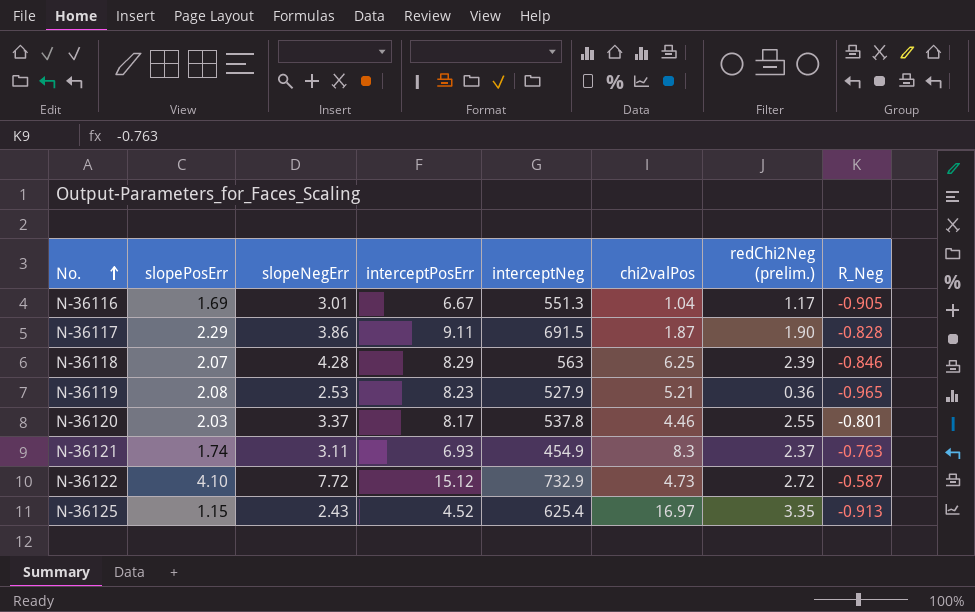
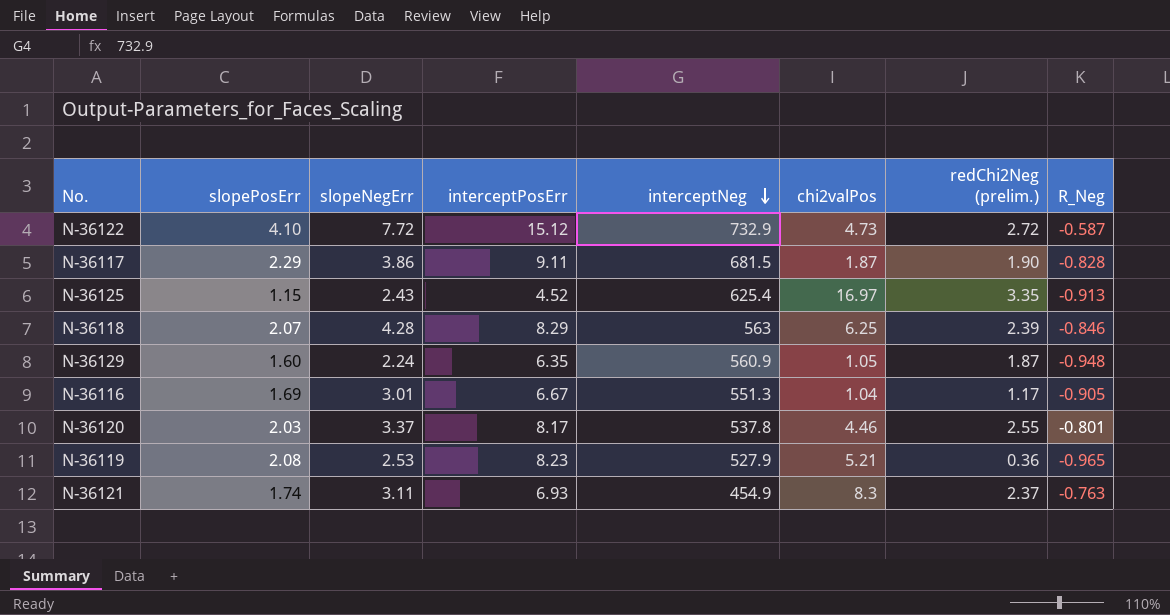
row order: No. ascending -> interceptNeg descending
N-36117 | interceptNeg: 691.5 -> 681.5
row N-36129: none -> 1.60 | 2.24 | 6.35 | 560.9 | 1.05 | 1.87 | -0.948

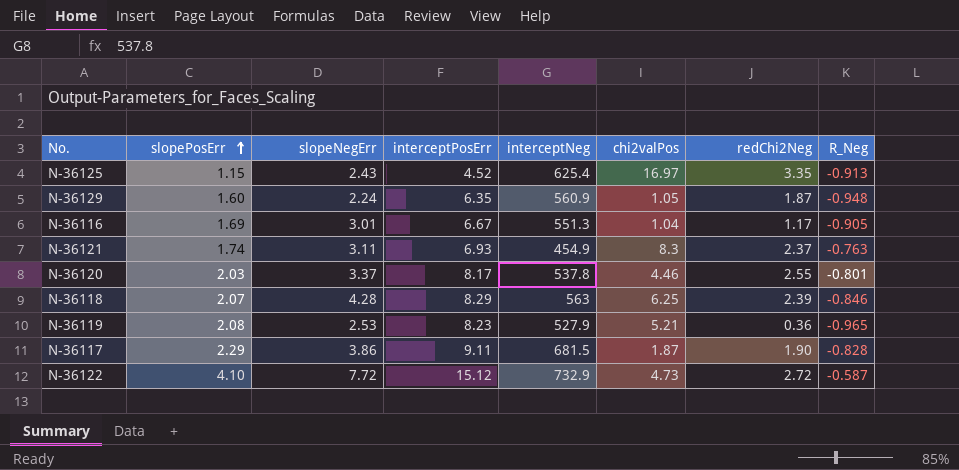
row order: interceptNeg descending -> slopePosErr ascending
column name: redChi2Neg (prelim.) -> redChi2Neg

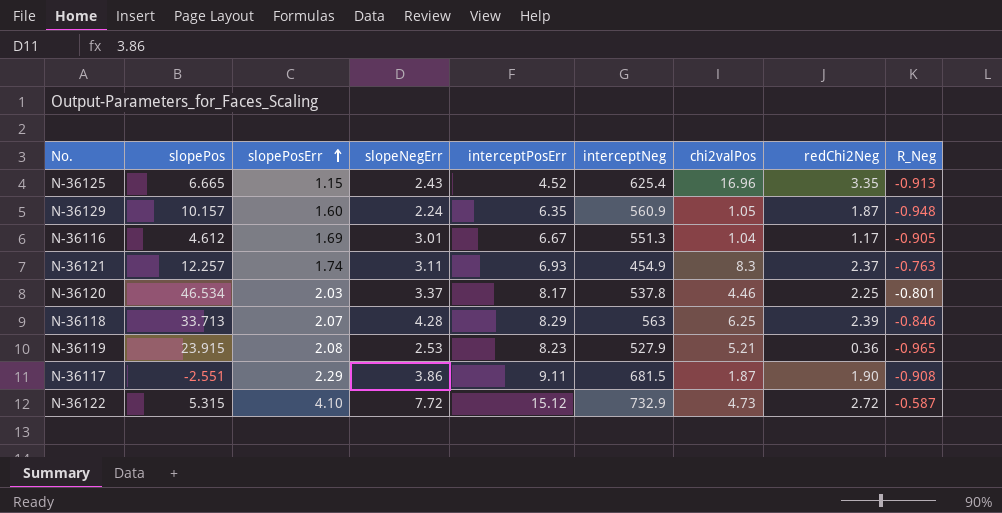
column slopePos | position: none -> 2
N-36125 | chi2valPos: 16.97 -> 16.96
N-36120 | redChi2Neg: 2.55 -> 2.25
N-36117 | R_Neg: -0.828 -> -0.908

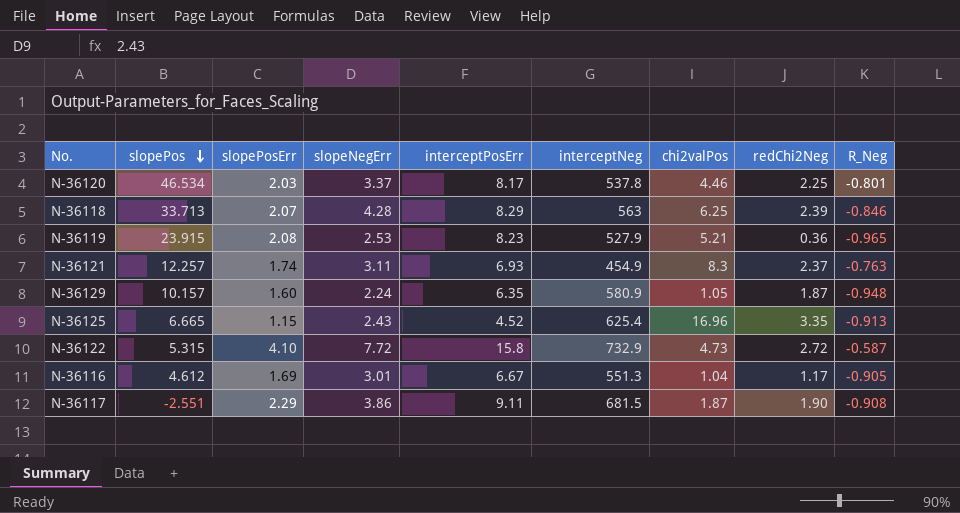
row order: slopePosErr ascending -> slopePos descending
N-36129 | interceptNeg: 560.9 -> 580.9
N-36122 | interceptPosErr: 15.12 -> 15.8

